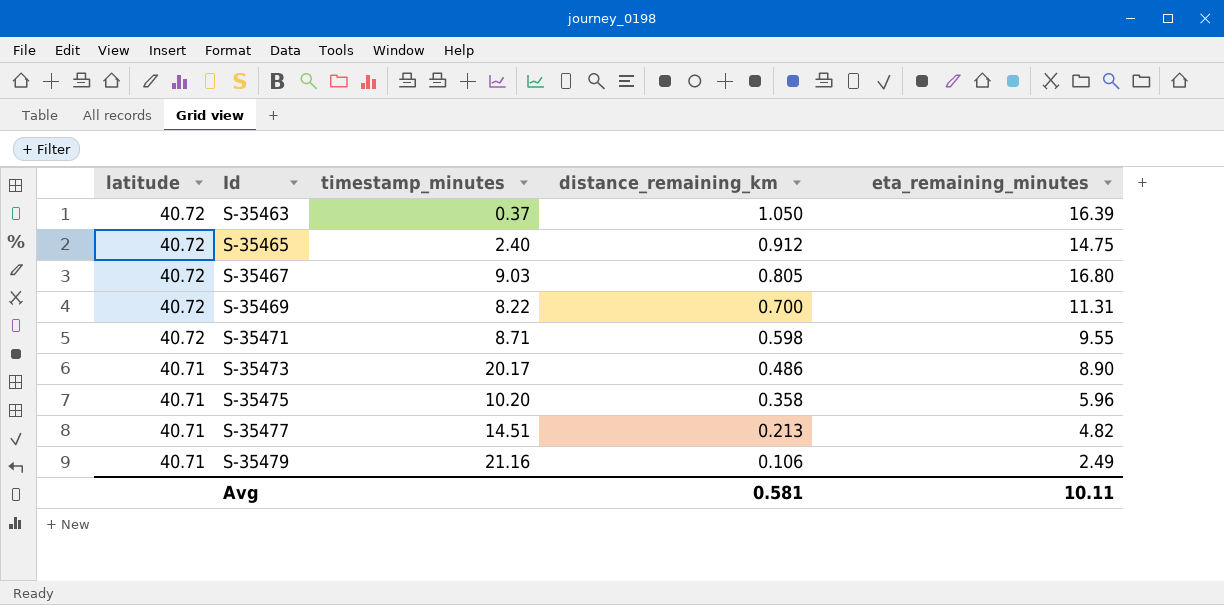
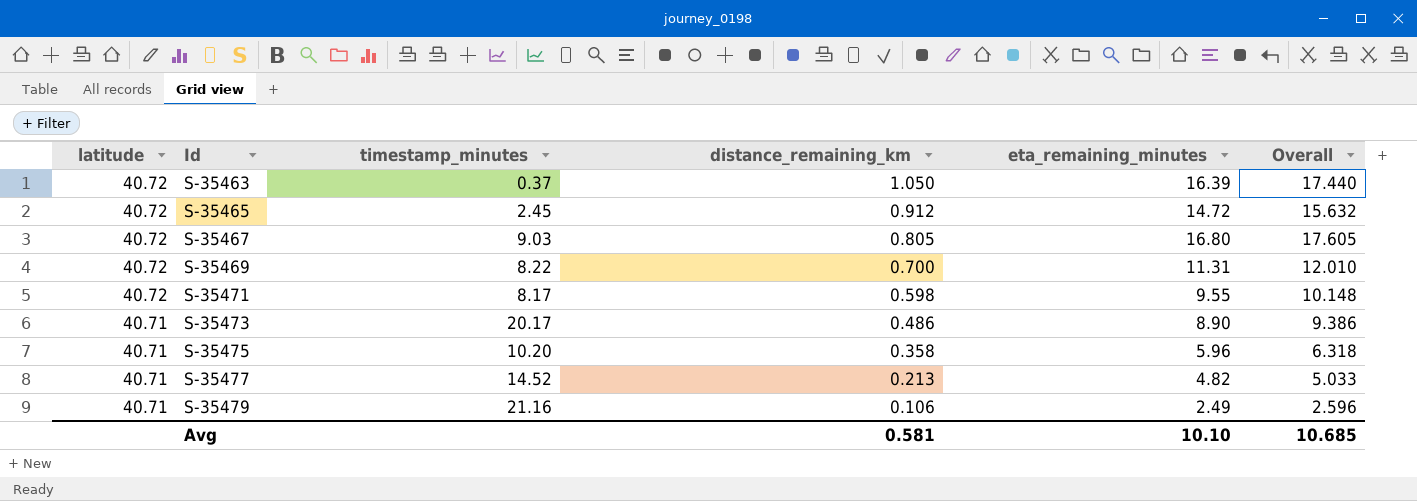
column Overall | formula: none -> [distance_remaining_km] + [eta_remaining_minutes]
S-35465 | timestamp_minutes: 2.40 -> 2.45
S-35465 | eta_remaining_minutes: 14.75 -> 14.72
S-35471 | timestamp_minutes: 8.71 -> 8.17
S-35477 | timestamp_minutes: 14.51 -> 14.52
Avg | eta_remaining_minutes: 10.11 -> 10.10

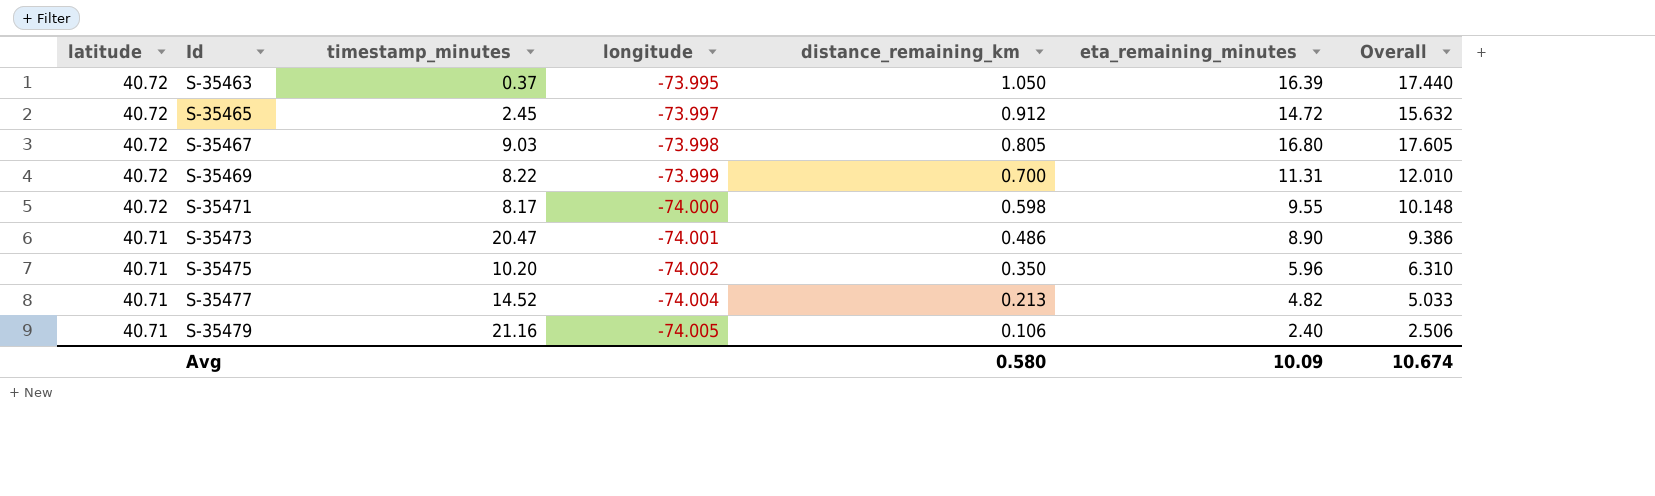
column longitude | position: none -> 4
S-35473 | timestamp_minutes: 20.17 -> 20.47
S-35475 | distance_remaining_km: 0.358 -> 0.350
S-35475 | Overall: 6.318 -> 6.310
S-35479 | eta_remaining_minutes: 2.49 -> 2.40
S-35479 | Overall: 2.596 -> 2.506
Avg | distance_remaining_km: 0.581 -> 0.580
Avg | eta_remaining_minutes: 10.10 -> 10.09
Avg | Overall: 10.685 -> 10.674

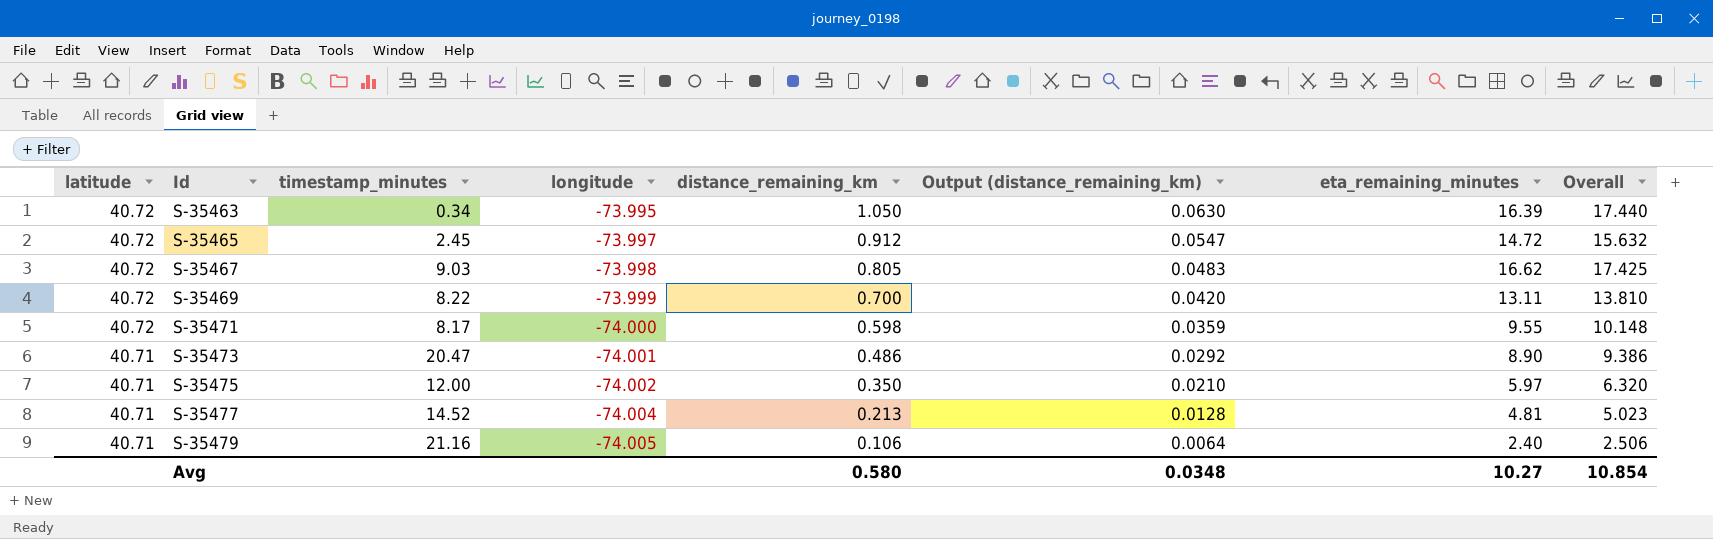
column Output (distance_remaining_km) | formula: none -> [distance_remaining_km] * 0.06
S-35463 | timestamp_minutes: 0.37 -> 0.34
S-35467 | eta_remaining_minutes: 16.80 -> 16.62
S-35467 | Overall: 17.605 -> 17.425
S-35469 | eta_remaining_minutes: 11.31 -> 13.11
S-35469 | Overall: 12.010 -> 13.810
S-35475 | timestamp_minutes: 10.20 -> 12.00
S-35475 | eta_remaining_minutes: 5.96 -> 5.97
S-35475 | Overall: 6.310 -> 6.320
S-35477 | eta_remaining_minutes: 4.82 -> 4.81
S-35477 | Overall: 5.033 -> 5.023
Avg | eta_remaining_minutes: 10.09 -> 10.27
Avg | Overall: 10.674 -> 10.854

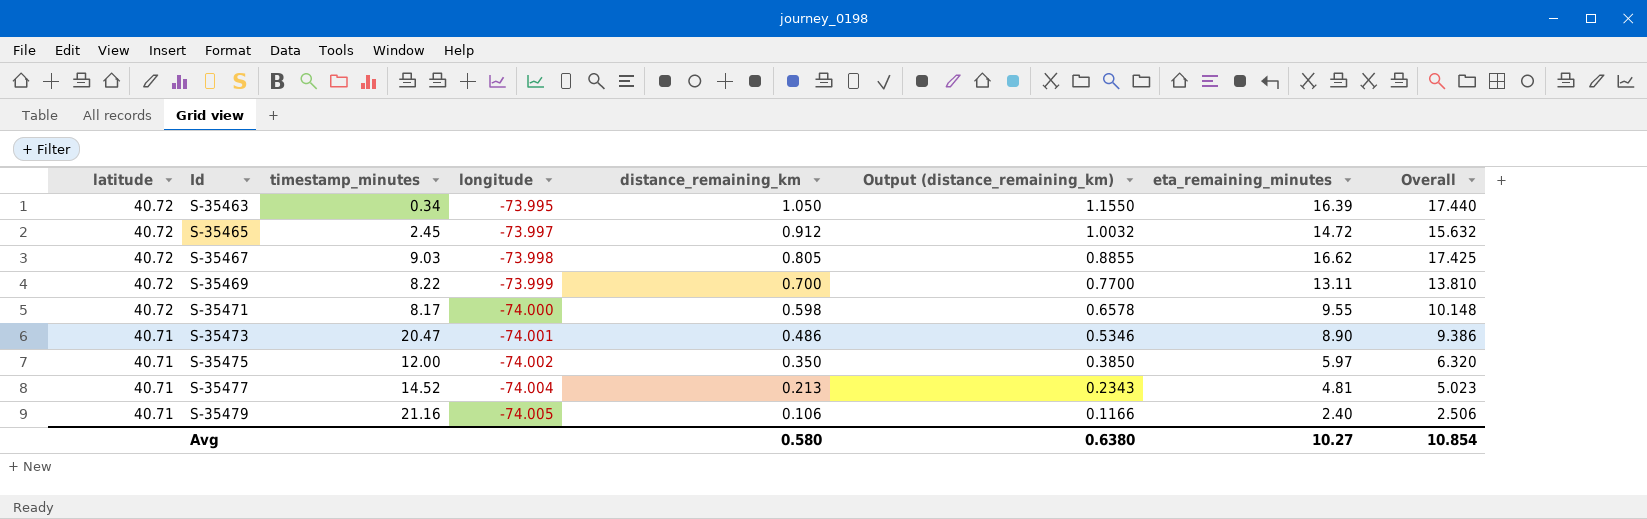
column Output (distance_remaining_km) | formula: [distance_remaining_km] * 0.06 -> [distance_remaining_km] * 1.1
Avg | Output (distance_remaining_km): 0.0348 -> 0.6380

